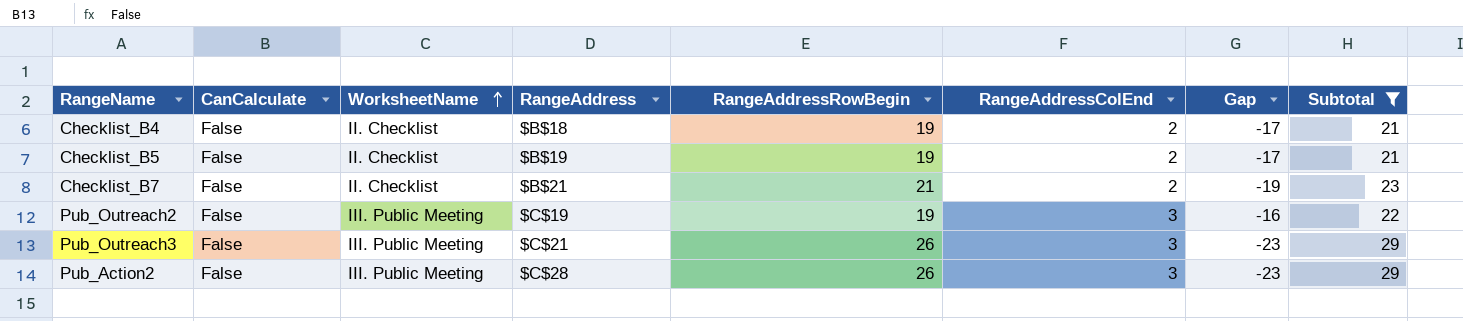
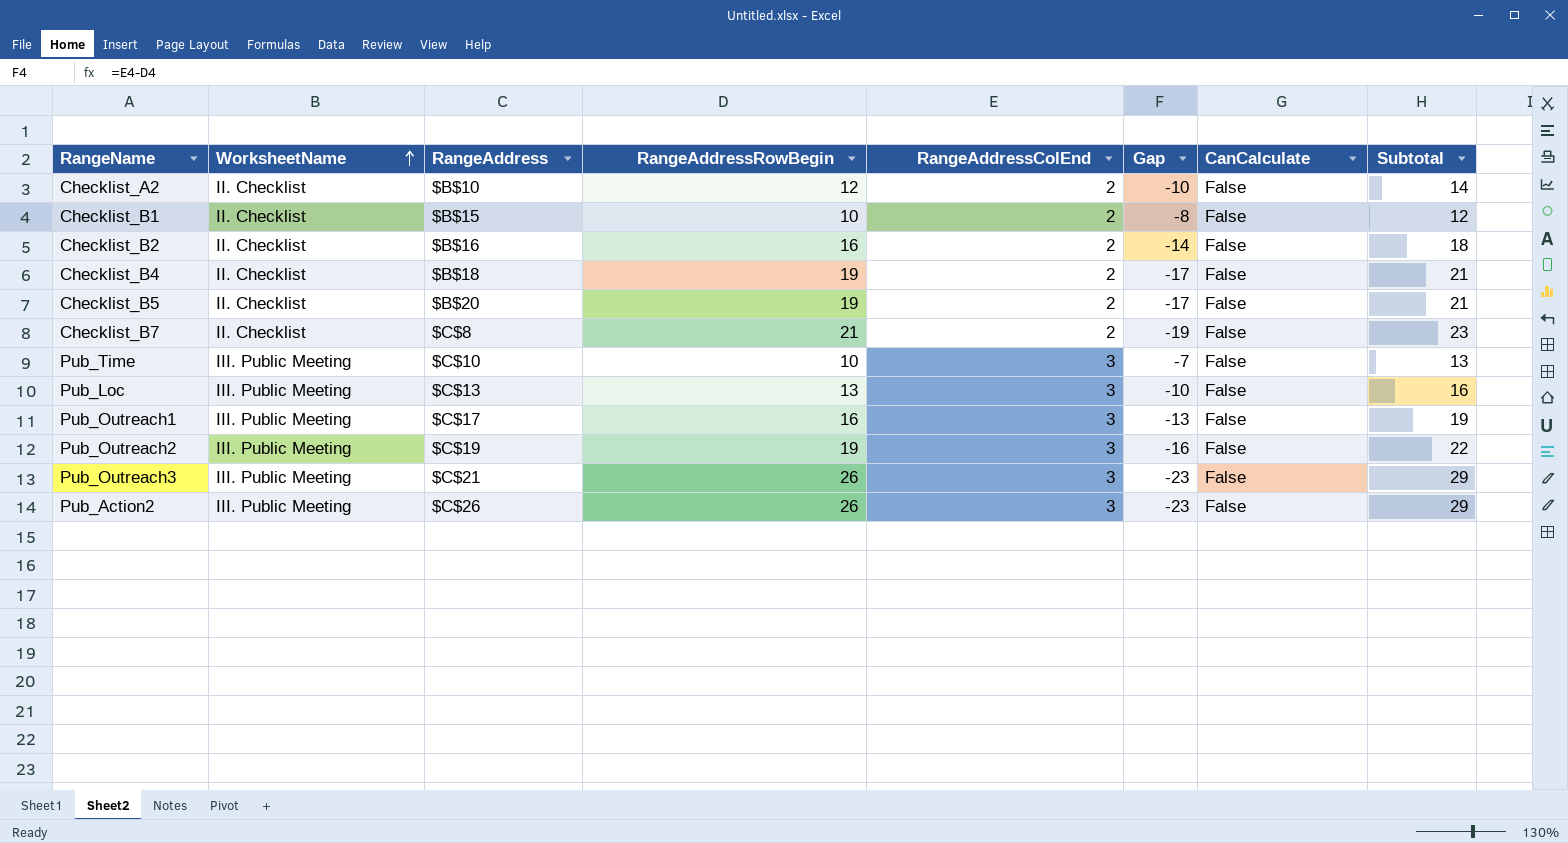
filter: Subtotal >= 21 -> none
column CanCalculate | position: 2 -> 7
Checklist_B5 | RangeAddress: $B$19 -> $B$20
Checklist_B7 | RangeAddress: $B$21 -> $C$8
Pub_Action2 | RangeAddress: $C$28 -> $C$26

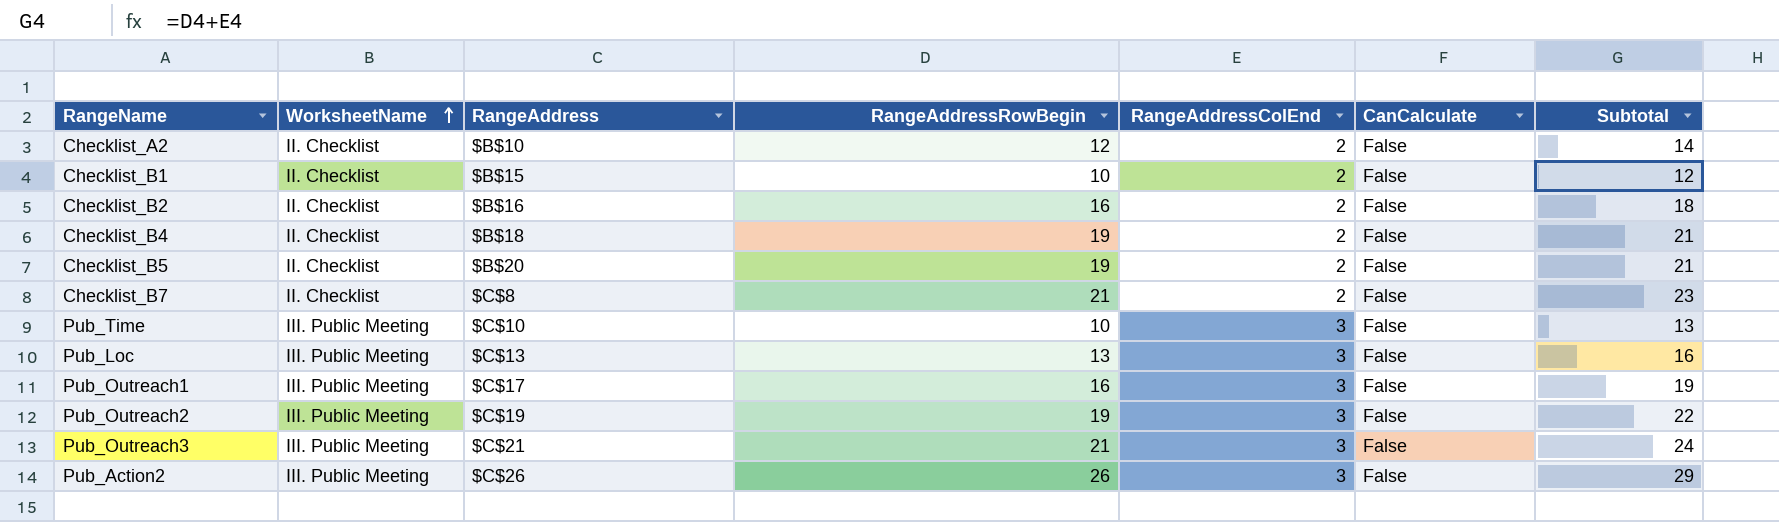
column Gap | formula: [RangeAddressColEnd] - [RangeAddressRowBegin] -> none
Pub_Outreach3 | RangeAddressRowBegin: 26 -> 21
Pub_Outreach3 | Subtotal: 29 -> 24

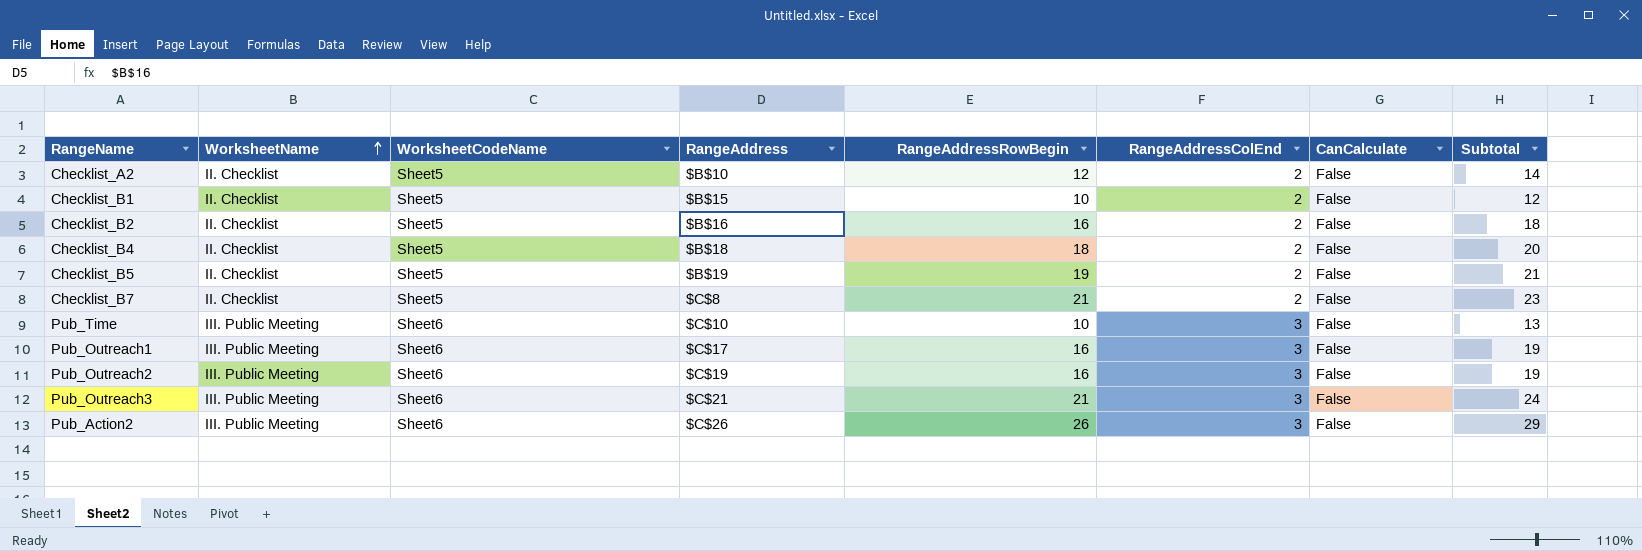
column WorksheetCodeName | position: none -> 3
row Pub_Loc: III. Public Meeting | $C$13 | 13 | 3 | False | 16 -> none
Checklist_B4 | RangeAddressRowBegin: 19 -> 18
Checklist_B4 | Subtotal: 21 -> 20
Checklist_B5 | RangeAddress: $B$20 -> $B$19
Pub_Outreach2 | RangeAddressRowBegin: 19 -> 16
Pub_Outreach2 | Subtotal: 22 -> 19

